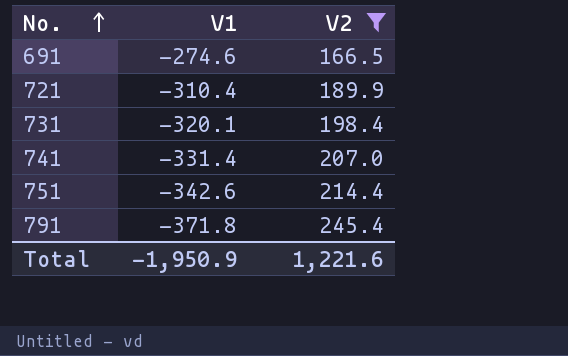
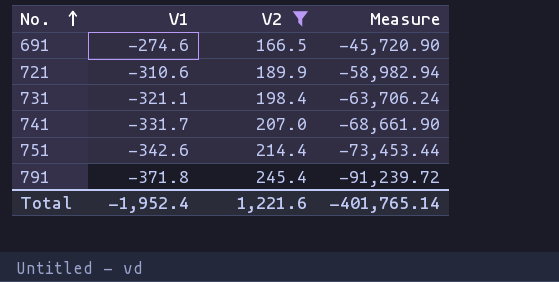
column Measure | formula: none -> [V1] * [V2]
721 | V1: -310.4 -> -310.6
731 | V1: -320.1 -> -321.1
741 | V1: -331.4 -> -331.7
Total | V1: -1,950.9 -> -1,952.4

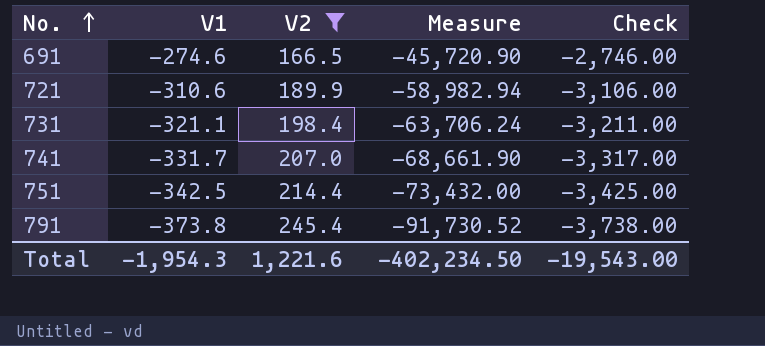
column Check | formula: none -> [V1] * 10
751 | V1: -342.6 -> -342.5
751 | Measure: -73,453.44 -> -73,432.00
791 | V1: -371.8 -> -373.8
791 | Measure: -91,239.72 -> -91,730.52
Total | V1: -1,952.4 -> -1,954.3
Total | Measure: -401,765.14 -> -402,234.50

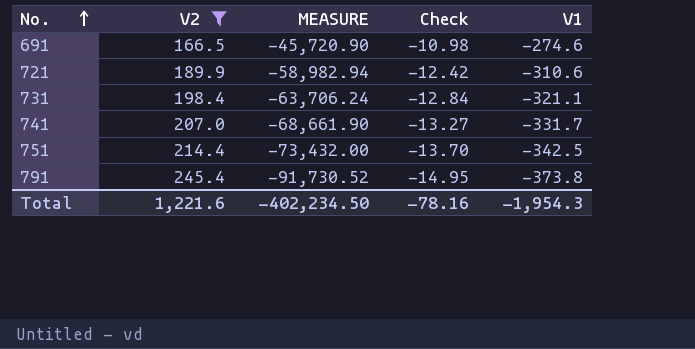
column name: Measure -> MEASURE
column Check | formula: [V1] * 10 -> [V1] * 0.04
column V1 | position: 2 -> 5
Total | Check: -19,543.00 -> -78.16

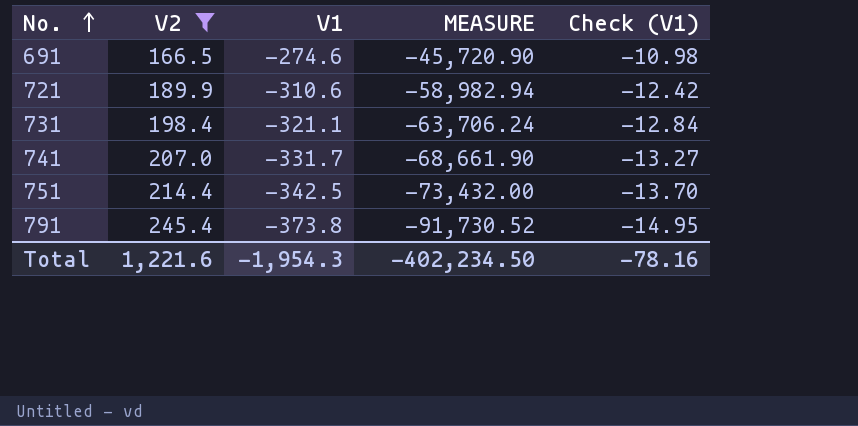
column V1 | position: 5 -> 3
column name: Check -> Check (V1)

